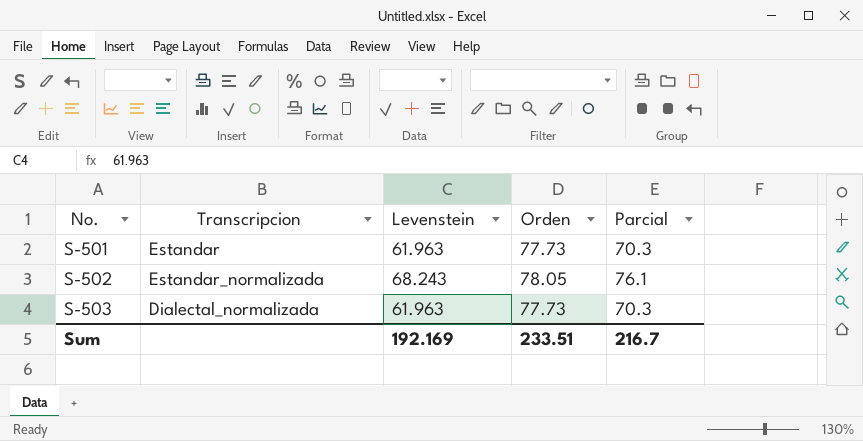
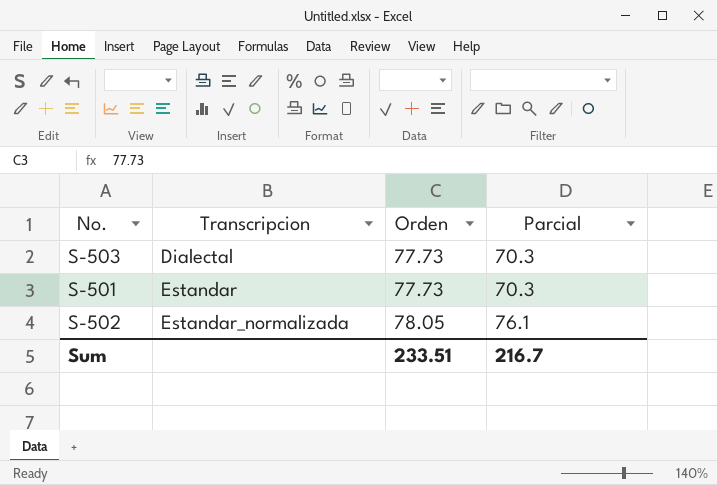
row order: No. ascending -> Transcripcion ascending
column Levenstein | position: 3 -> none
S-503 | Transcripcion: Dialectal_normalizada -> Dialectal

